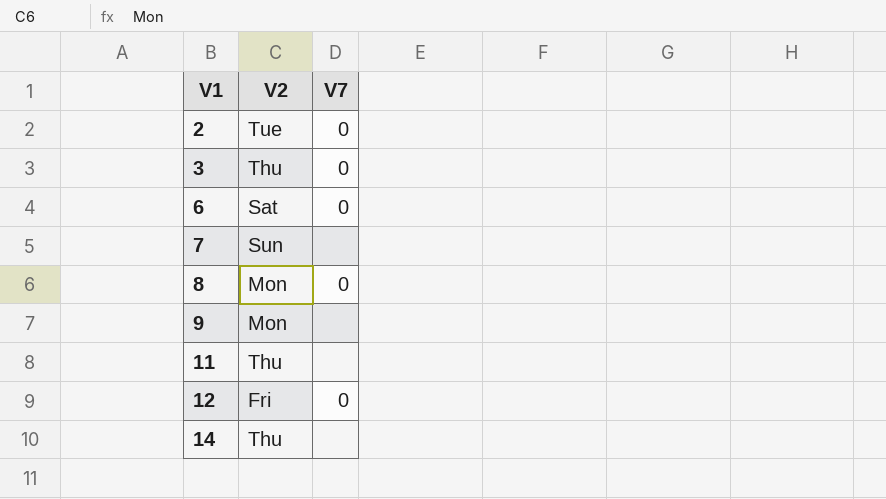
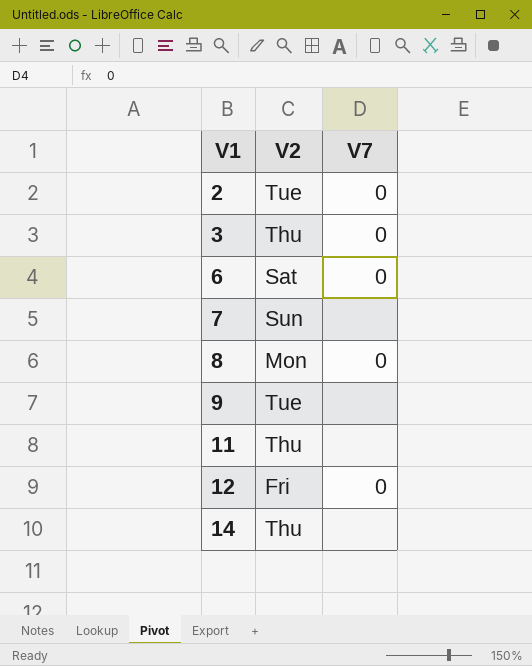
9 | V2: Mon -> Tue

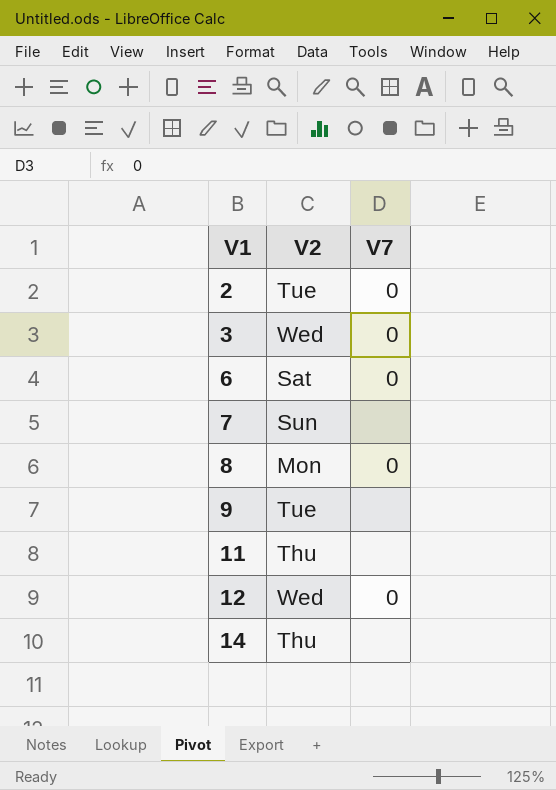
3 | V2: Thu -> Wed
12 | V2: Fri -> Wed

